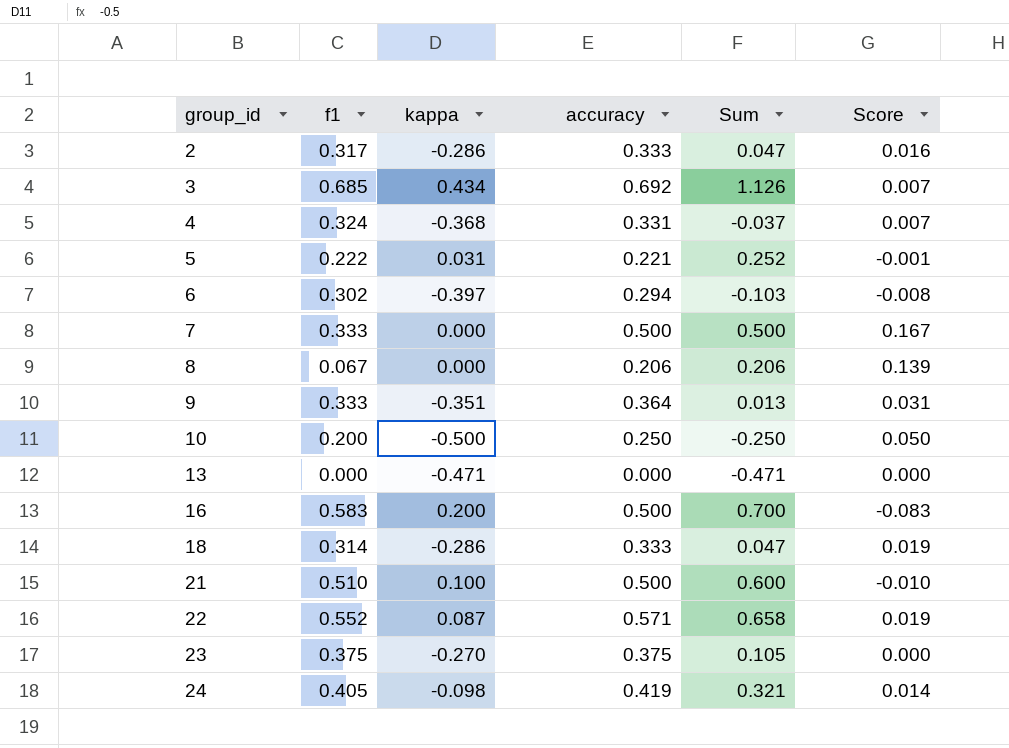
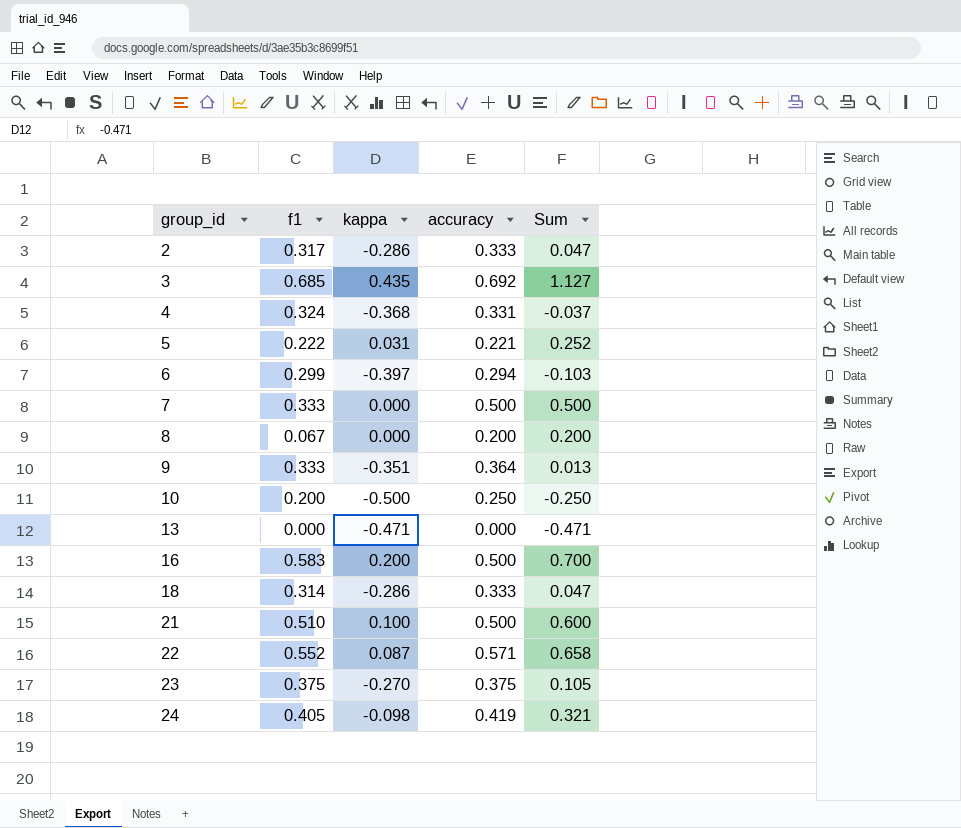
column Score | formula: [accuracy] - [f1] -> none
3 | kappa: 0.434 -> 0.435
3 | Sum: 1.126 -> 1.127
6 | f1: 0.302 -> 0.299
8 | accuracy: 0.206 -> 0.200
8 | Sum: 0.206 -> 0.200

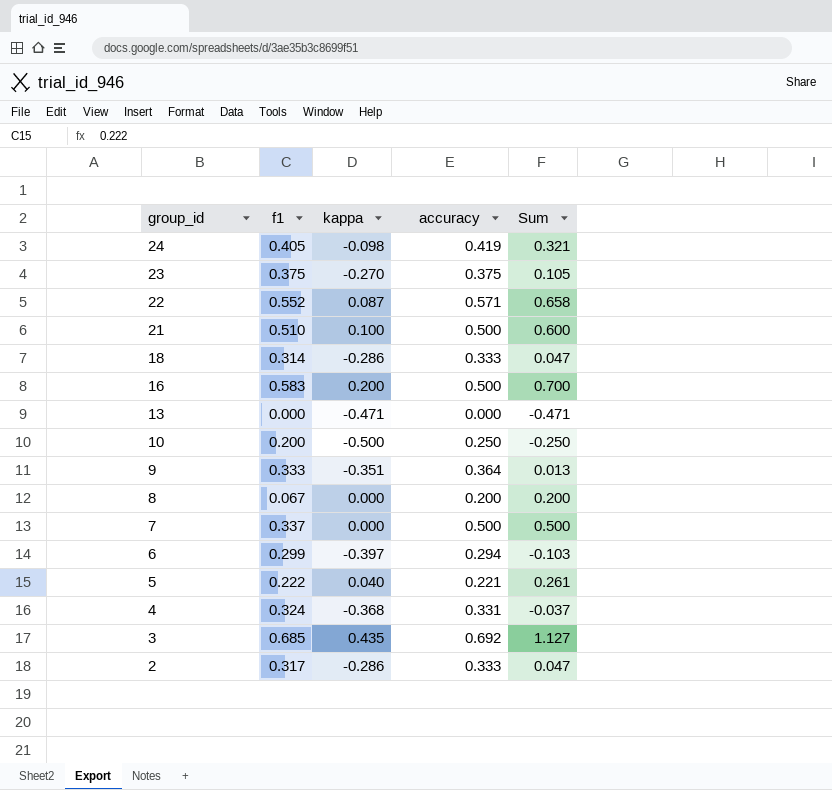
row order: group_id ascending -> group_id descending
7 | f1: 0.333 -> 0.337
5 | kappa: 0.031 -> 0.040
5 | Sum: 0.252 -> 0.261

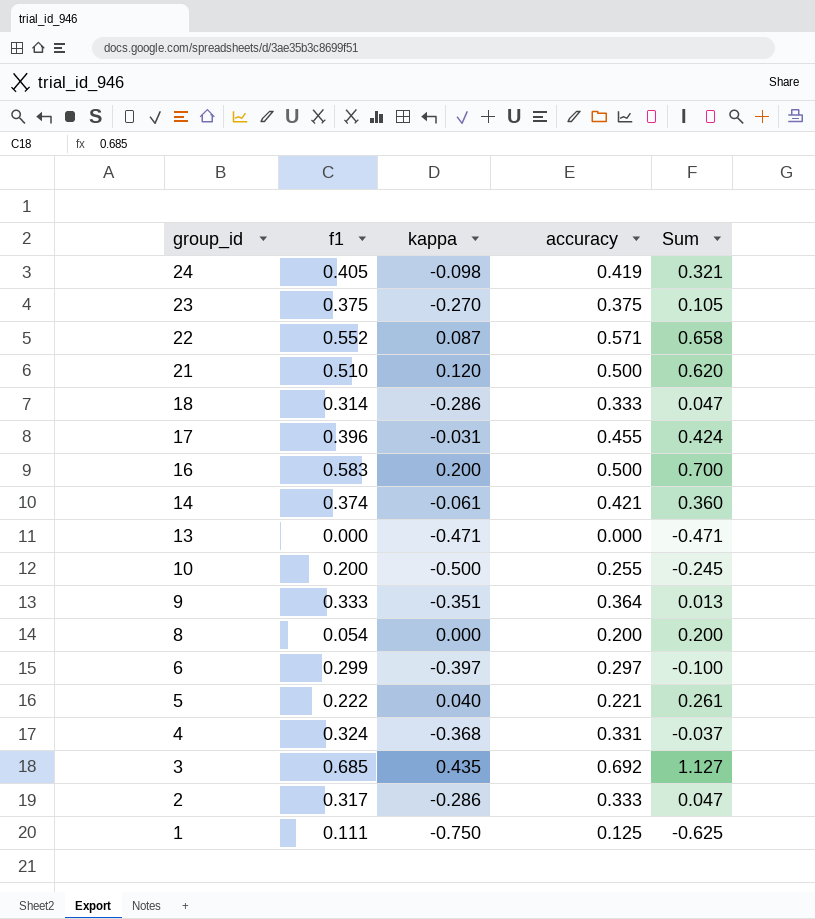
row 7: 0.337 | 0.000 | 0.500 | 0.500 -> none
21 | kappa: 0.100 -> 0.120
21 | Sum: 0.600 -> 0.620
row 17: none -> 0.396 | -0.031 | 0.455 | 0.424
row 14: none -> 0.374 | -0.061 | 0.421 | 0.360
10 | accuracy: 0.250 -> 0.255
10 | Sum: -0.250 -> -0.245
8 | f1: 0.067 -> 0.054
6 | accuracy: 0.294 -> 0.297
6 | Sum: -0.103 -> -0.100
row 1: none -> 0.111 | -0.750 | 0.125 | -0.625

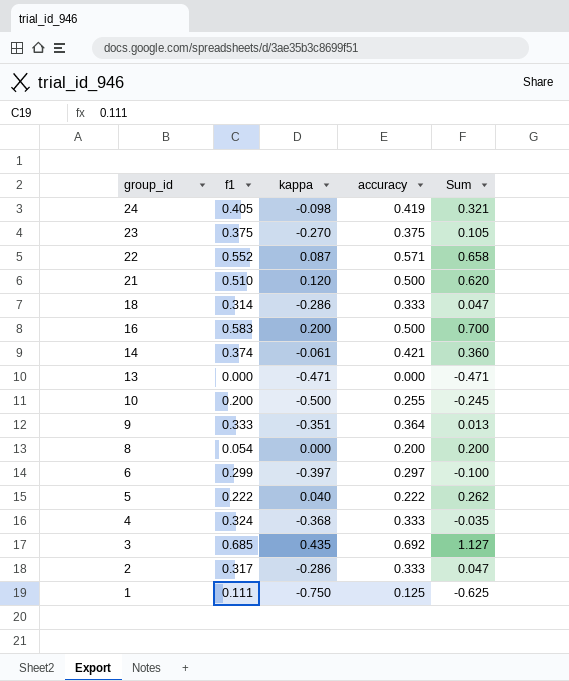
row 17: 0.396 | -0.031 | 0.455 | 0.424 -> none
5 | accuracy: 0.221 -> 0.222
5 | Sum: 0.261 -> 0.262
4 | accuracy: 0.331 -> 0.333
4 | Sum: -0.037 -> -0.035

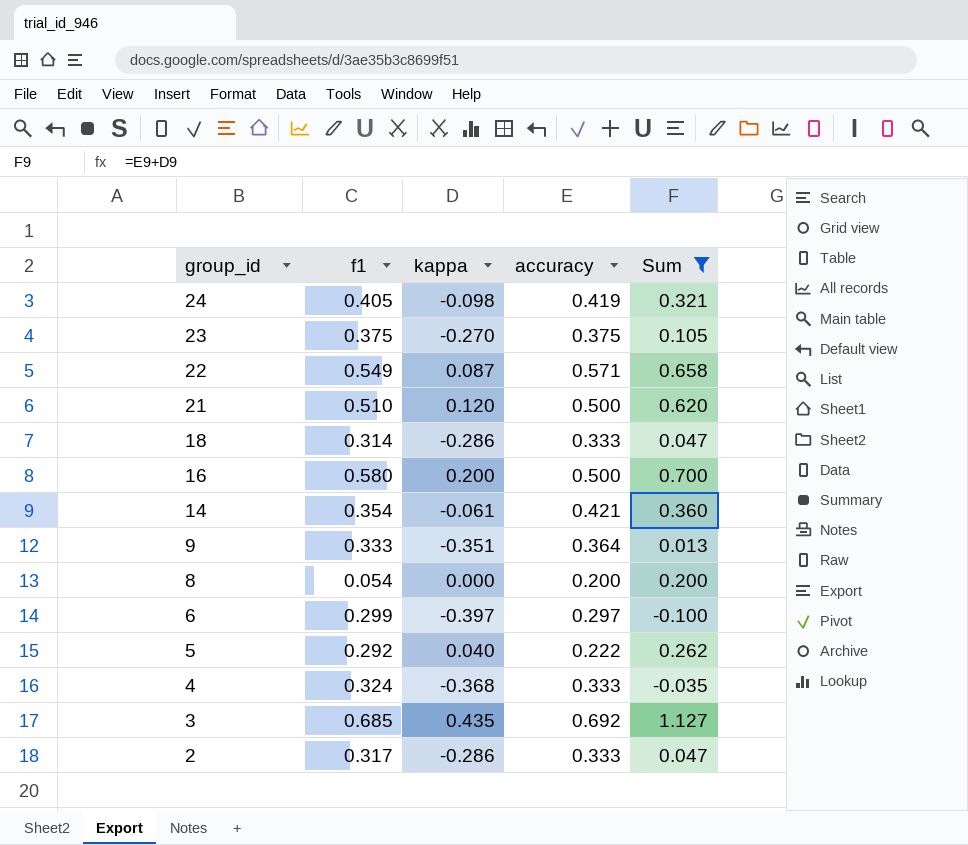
filter: none -> Sum >= -0.100
22 | f1: 0.552 -> 0.549
16 | f1: 0.583 -> 0.580
14 | f1: 0.374 -> 0.354
5 | f1: 0.222 -> 0.292

